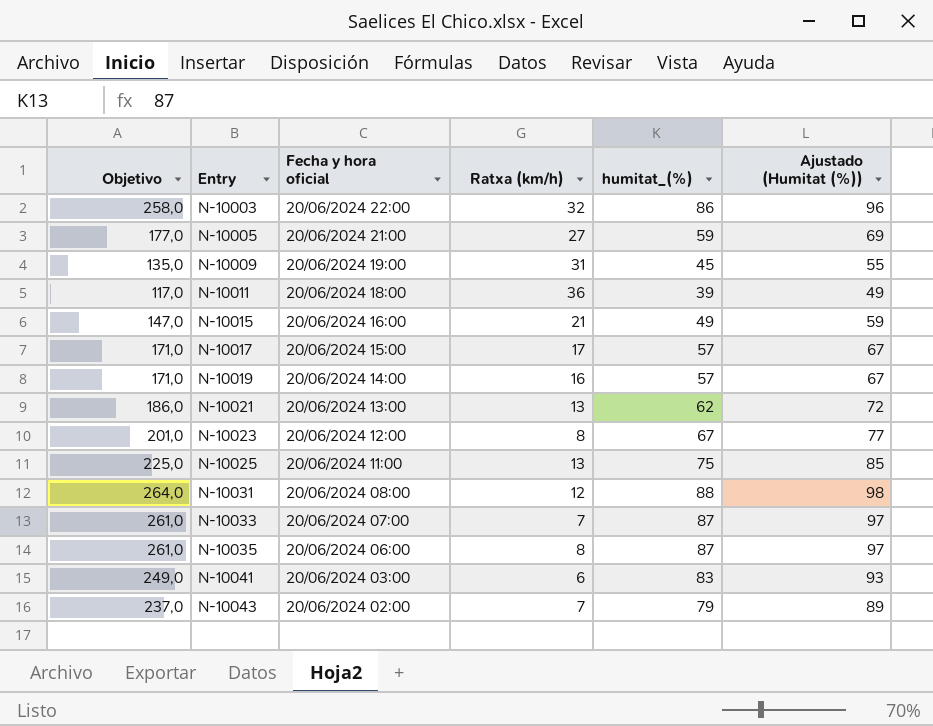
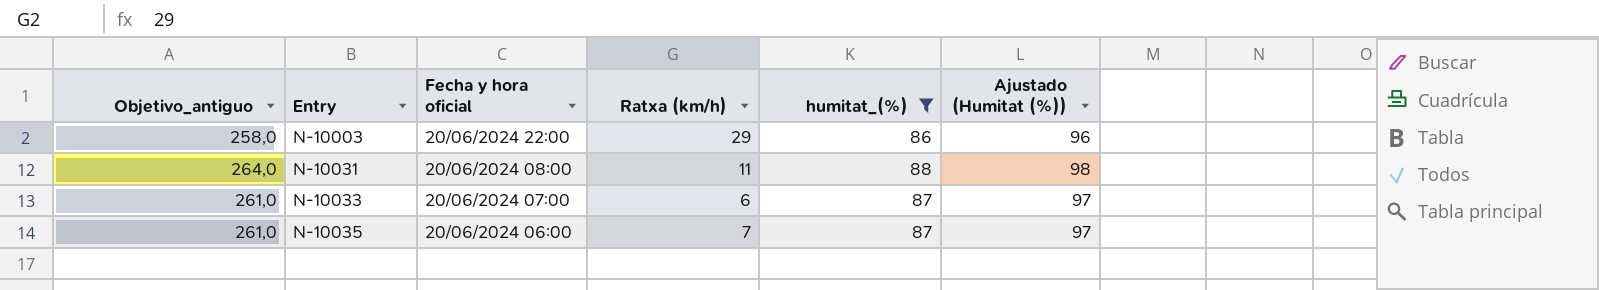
filter: none -> humitat_(%) >= 86
column name: Objetivo -> Objetivo_antiguo
N-10003 | Ratxa (km/h): 32 -> 29
N-10031 | Ratxa (km/h): 12 -> 11
N-10033 | Ratxa (km/h): 7 -> 6
N-10035 | Ratxa (km/h): 8 -> 7

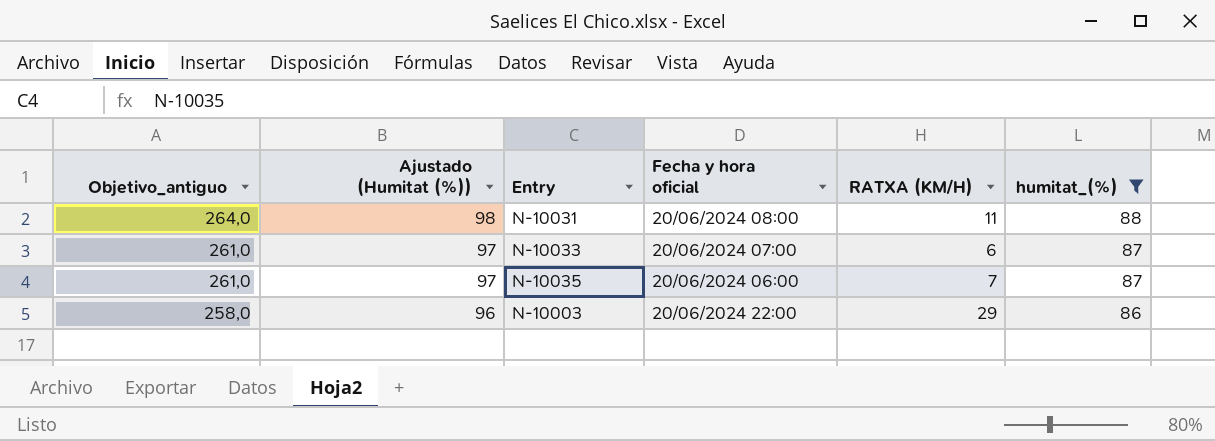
row order: Entry ascending -> Objetivo_antiguo descending
column Ajustado (Humitat (%)) | position: 6 -> 2
column name: Ratxa (km/h) -> RATXA (KM/H)

